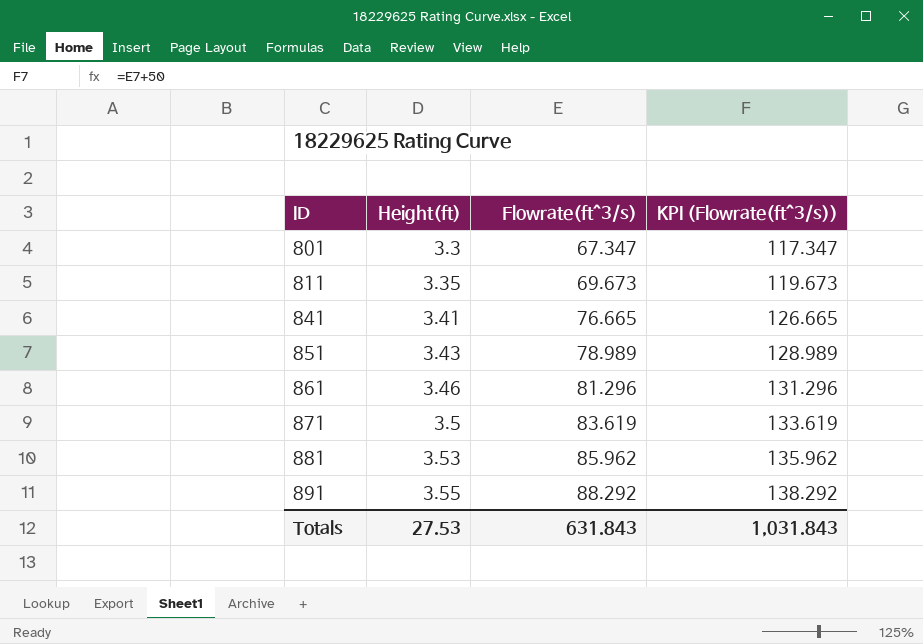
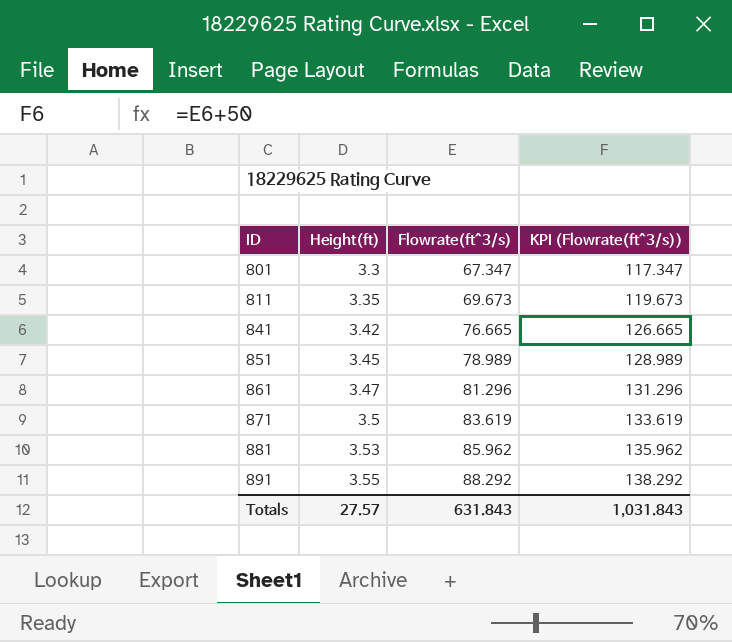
841 | Height(ft): 3.41 -> 3.42
851 | Height(ft): 3.43 -> 3.45
861 | Height(ft): 3.46 -> 3.47
Totals | Height(ft): 27.53 -> 27.57

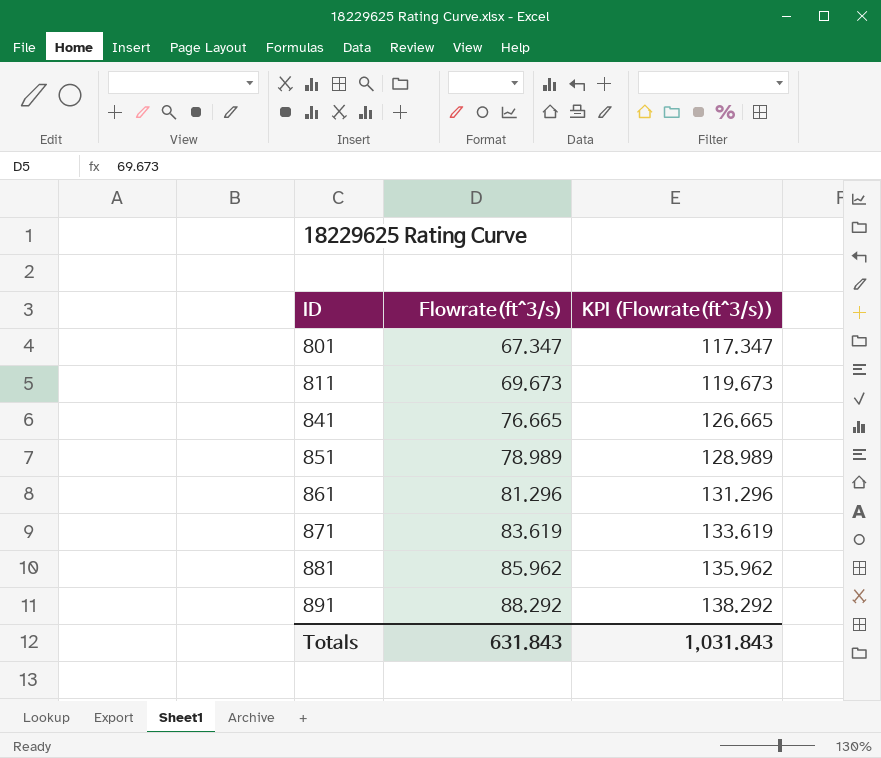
column Height(ft) | position: 2 -> none

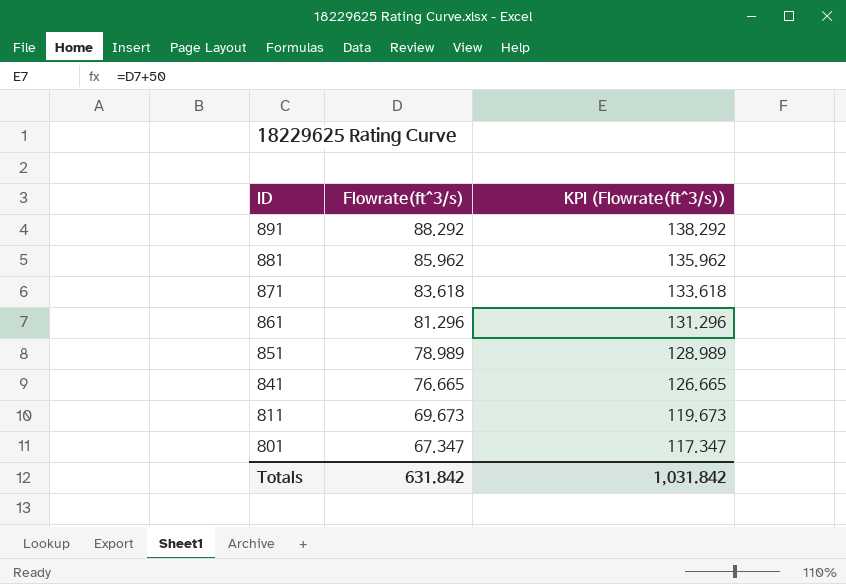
row order: ID ascending -> ID descending
871 | Flowrate(ft^3/s): 83.619 -> 83.618
871 | KPI (Flowrate(ft^3/s)): 133.619 -> 133.618
Totals | Flowrate(ft^3/s): 631.843 -> 631.842
Totals | KPI (Flowrate(ft^3/s)): 1,031.843 -> 1,031.842

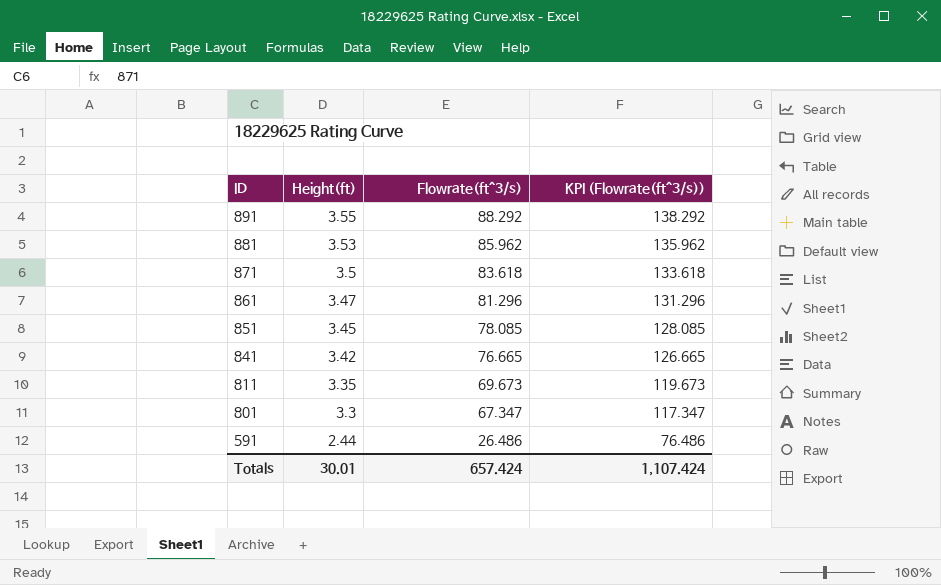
column Height(ft) | position: none -> 2
851 | Flowrate(ft^3/s): 78.989 -> 78.085
851 | KPI (Flowrate(ft^3/s)): 128.989 -> 128.085
row 591: none -> 2.44 | 26.486 | 76.486
Totals | Flowrate(ft^3/s): 631.842 -> 657.424
Totals | KPI (Flowrate(ft^3/s)): 1,031.842 -> 1,107.424

